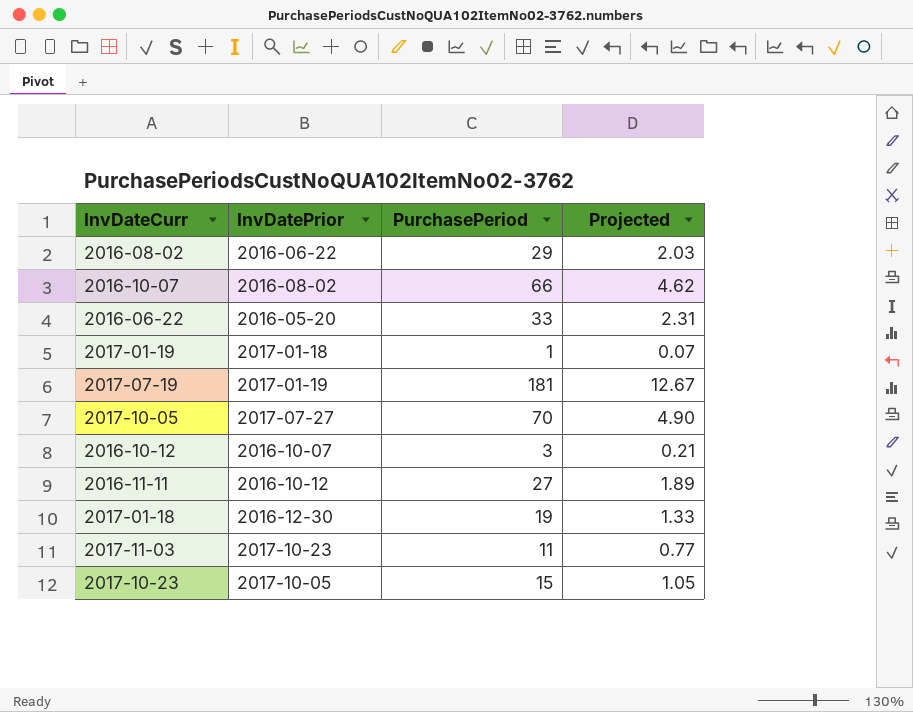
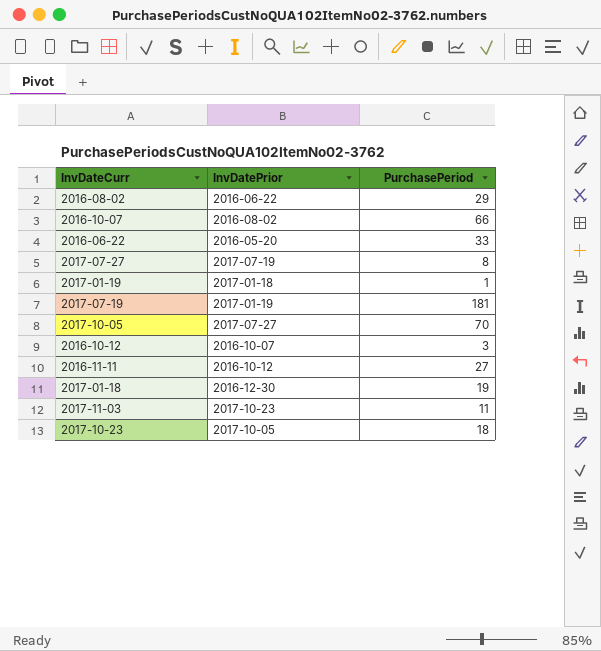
column Projected | formula: [PurchasePeriod] * 0.07 -> none
row 2017-07-27: none -> 2017-07-19 | 8
2017-10-23 | PurchasePeriod: 15 -> 18

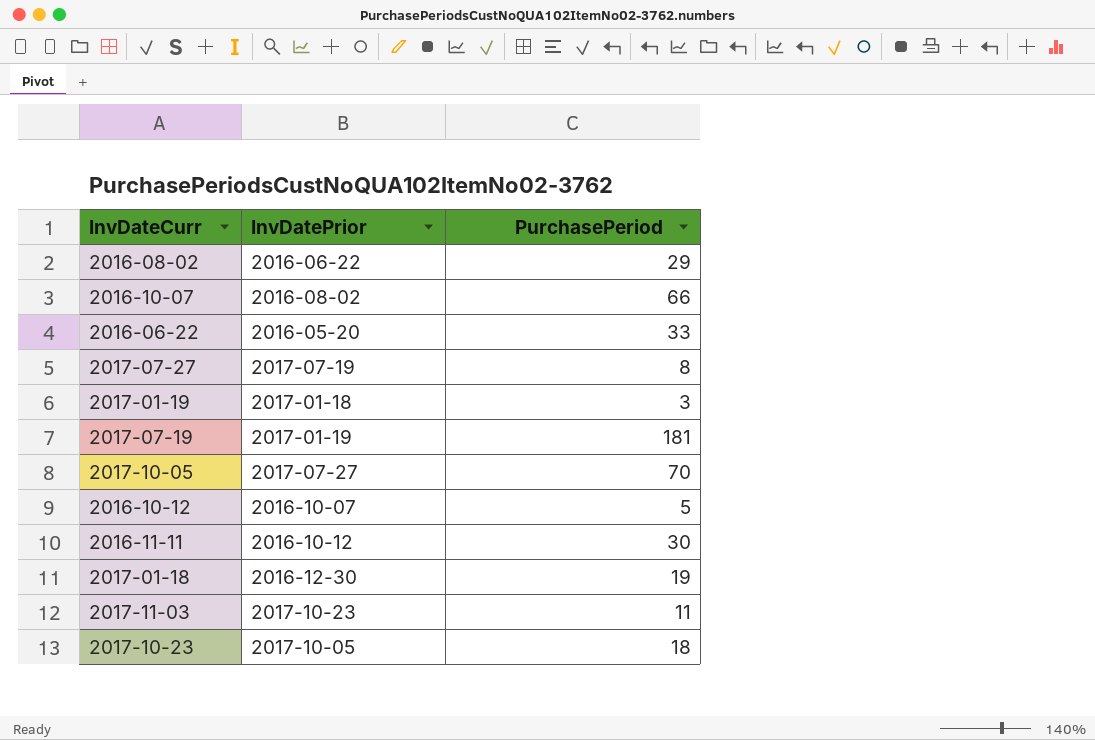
2017-01-19 | PurchasePeriod: 1 -> 3
2016-10-12 | PurchasePeriod: 3 -> 5
2016-11-11 | PurchasePeriod: 27 -> 30

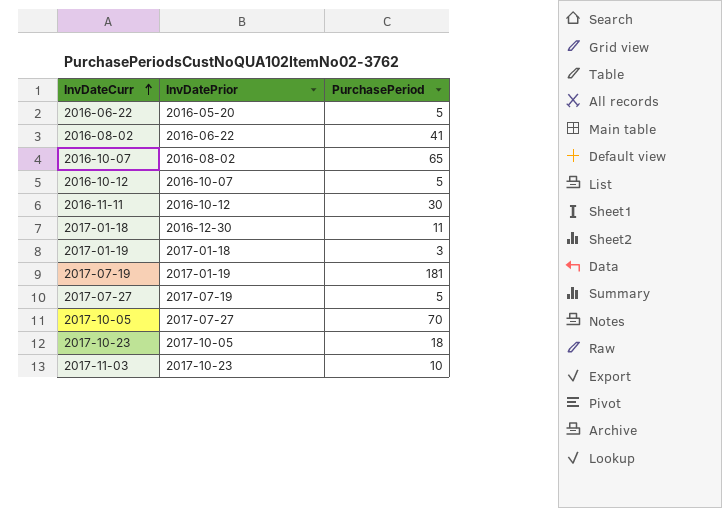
row order: none -> InvDateCurr ascending
2016-06-22 | PurchasePeriod: 33 -> 5
2016-08-02 | PurchasePeriod: 29 -> 41
2016-10-07 | PurchasePeriod: 66 -> 65
2017-01-18 | PurchasePeriod: 19 -> 11
2017-07-27 | PurchasePeriod: 8 -> 5
2017-11-03 | PurchasePeriod: 11 -> 10

